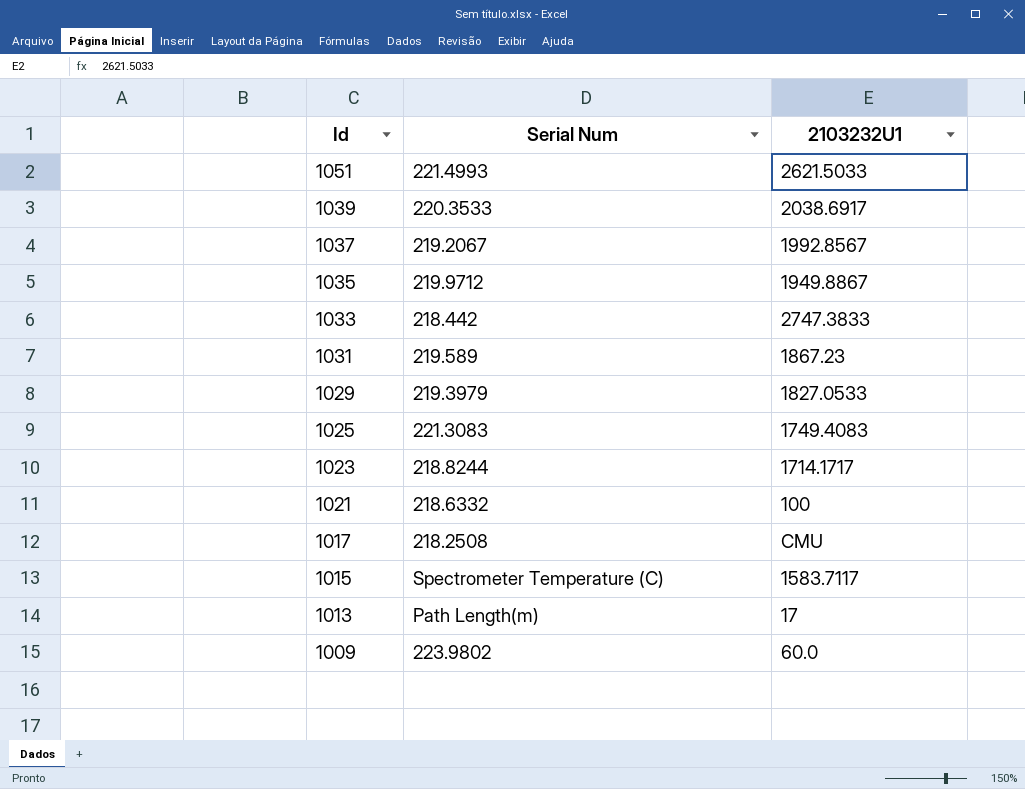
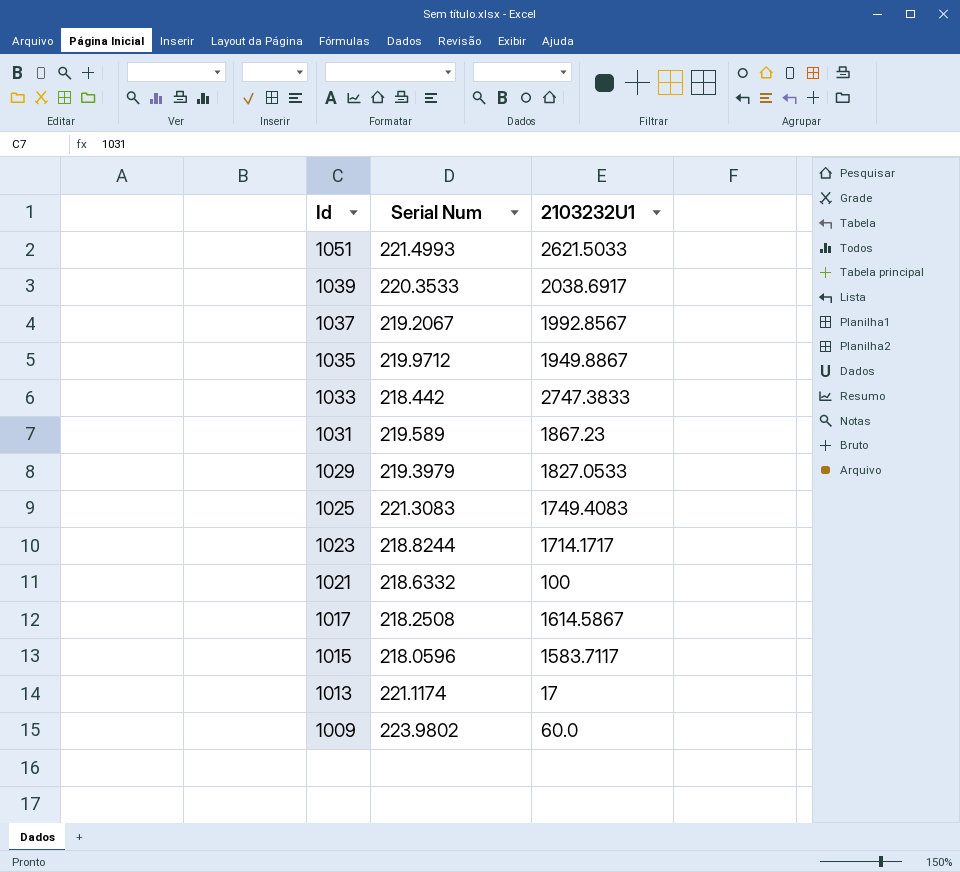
1017 | 2103232U1: CMU -> 1614.5867
1015 | Serial Num: Spectrometer Temperature (C) -> 218.0596
1013 | Serial Num: Path Length(m) -> 221.1174

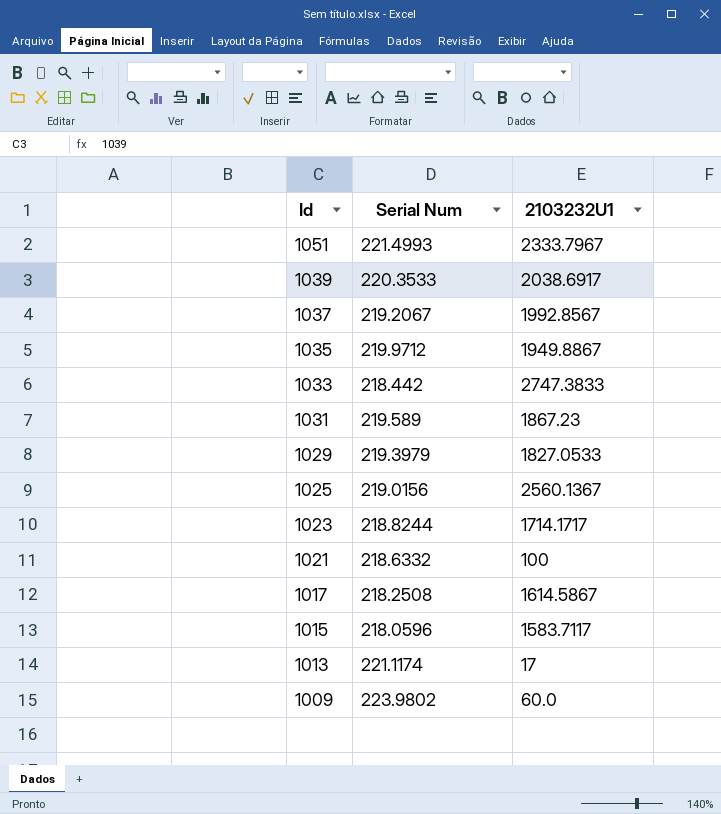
1051 | 2103232U1: 2621.5033 -> 2333.7967
1025 | Serial Num: 221.3083 -> 219.0156
1025 | 2103232U1: 1749.4083 -> 2560.1367

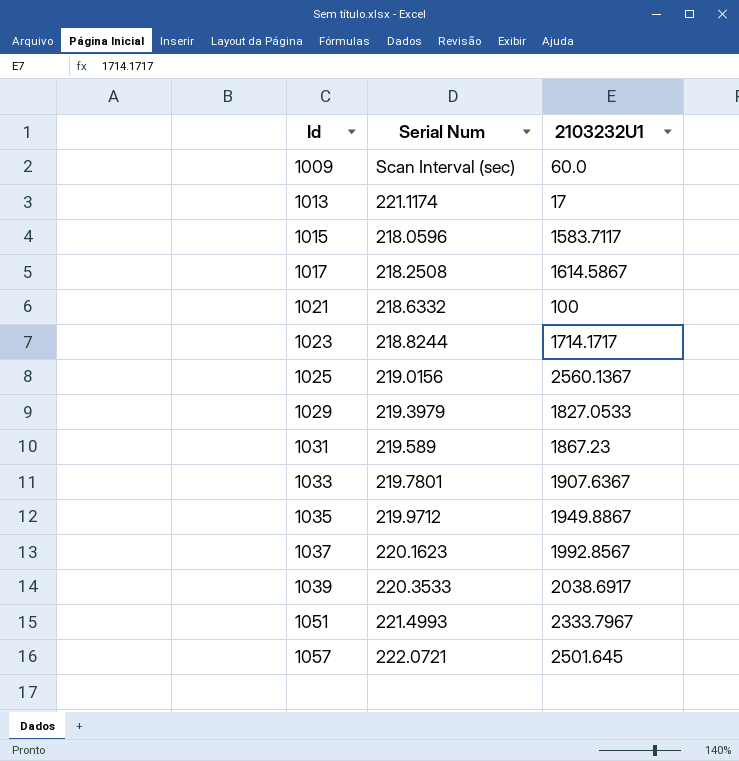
row order: Id descending -> Id ascending
1009 | Serial Num: 223.9802 -> Scan Interval (sec)
1033 | Serial Num: 218.442 -> 219.7801
1033 | 2103232U1: 2747.3833 -> 1907.6367
1037 | Serial Num: 219.2067 -> 220.1623
row 1057: none -> 222.0721 | 2501.645

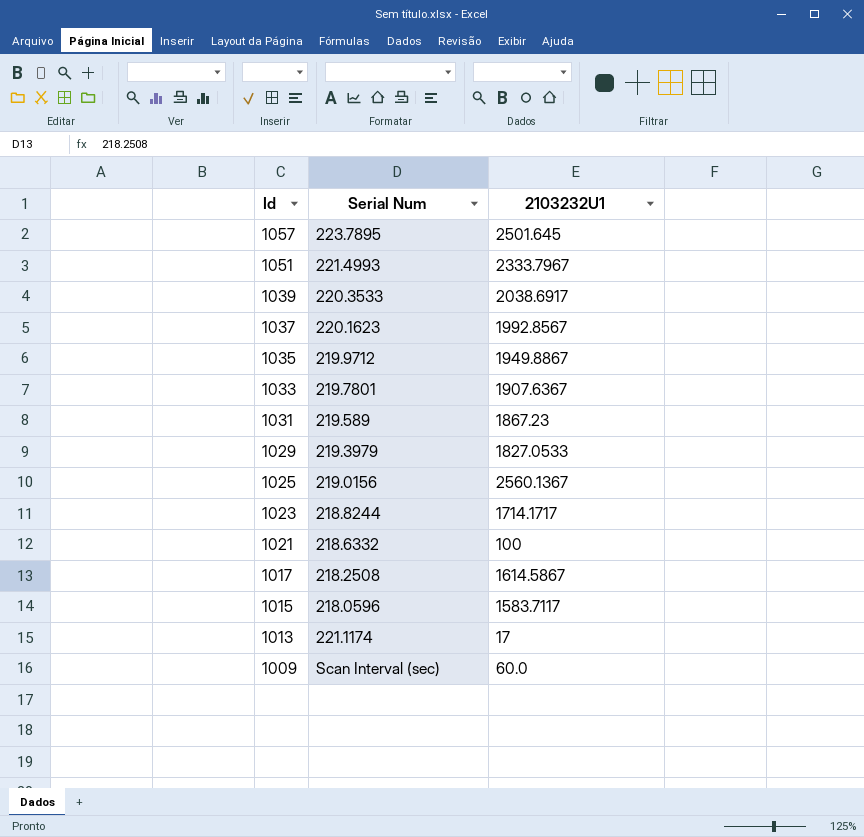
row order: Id ascending -> Id descending
1057 | Serial Num: 222.0721 -> 223.7895

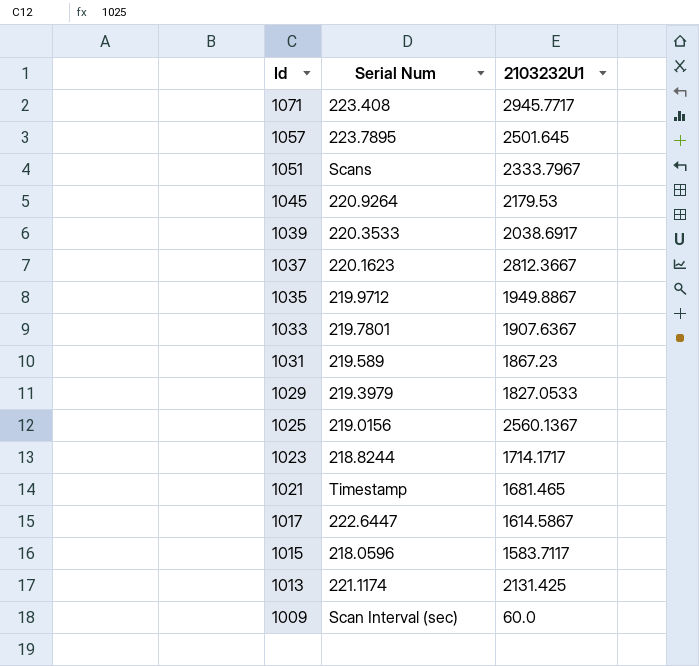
row 1071: none -> 223.408 | 2945.7717
1051 | Serial Num: 221.4993 -> Scans
row 1045: none -> 220.9264 | 2179.53
1037 | 2103232U1: 1992.8567 -> 2812.3667
1021 | Serial Num: 218.6332 -> Timestamp
1021 | 2103232U1: 100 -> 1681.465
1017 | Serial Num: 218.2508 -> 222.6447
1013 | 2103232U1: 17 -> 2131.425

